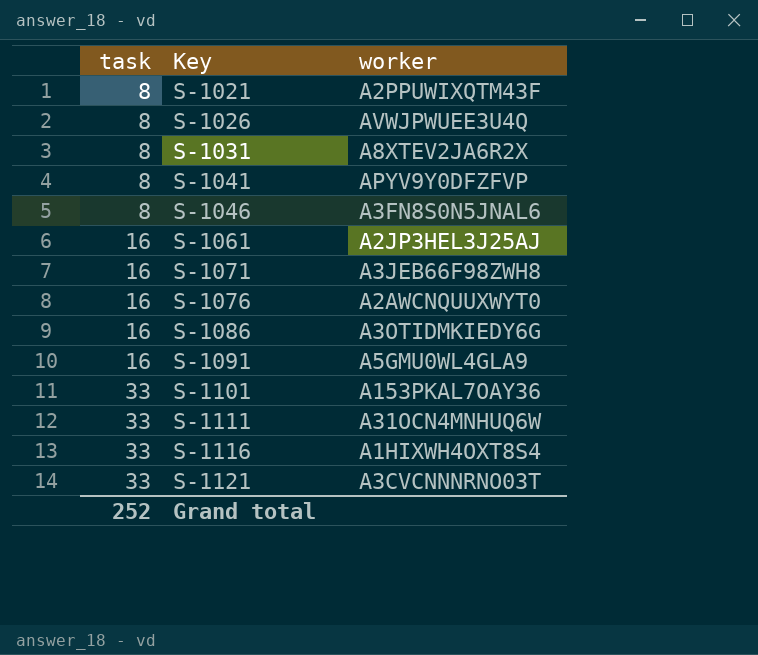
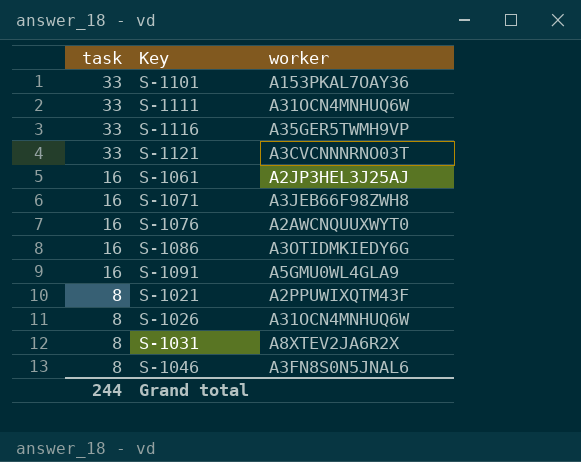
row order: task ascending -> task descending
row S-1041: 8 | APYV9Y0DFZFVP -> none
S-1116 | worker: A1HIXWH4OXT8S4 -> A35GER5TWMH9VP
S-1026 | worker: AVWJPWUEE3U4Q -> A31OCN4MNHUQ6W
Grand total | task: 252 -> 244

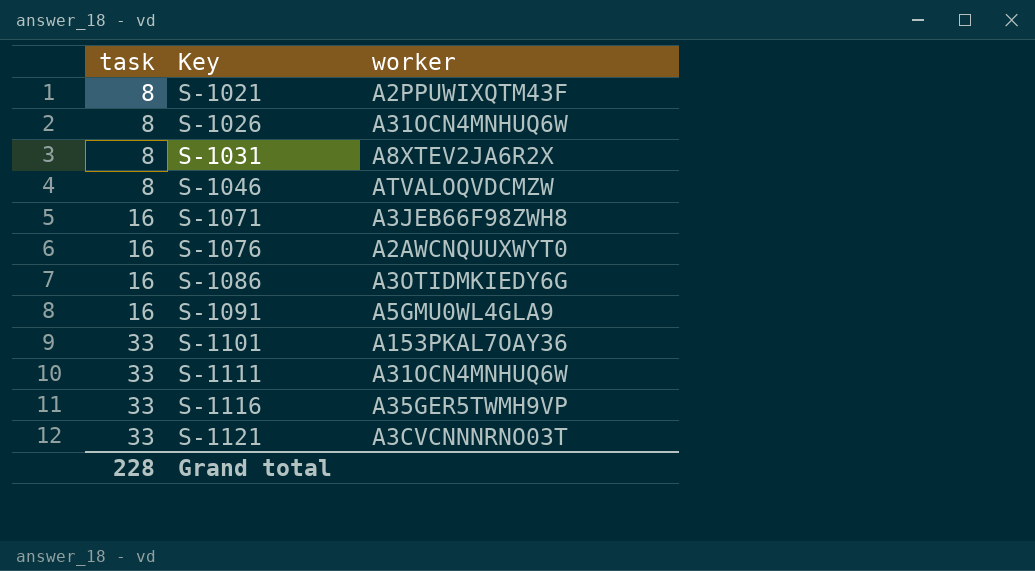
row order: task descending -> task ascending
row S-1061: 16 | A2JP3HEL3J25AJ -> none
S-1046 | worker: A3FN8S0N5JNAL6 -> ATVALOQVDCMZW
Grand total | task: 244 -> 228

